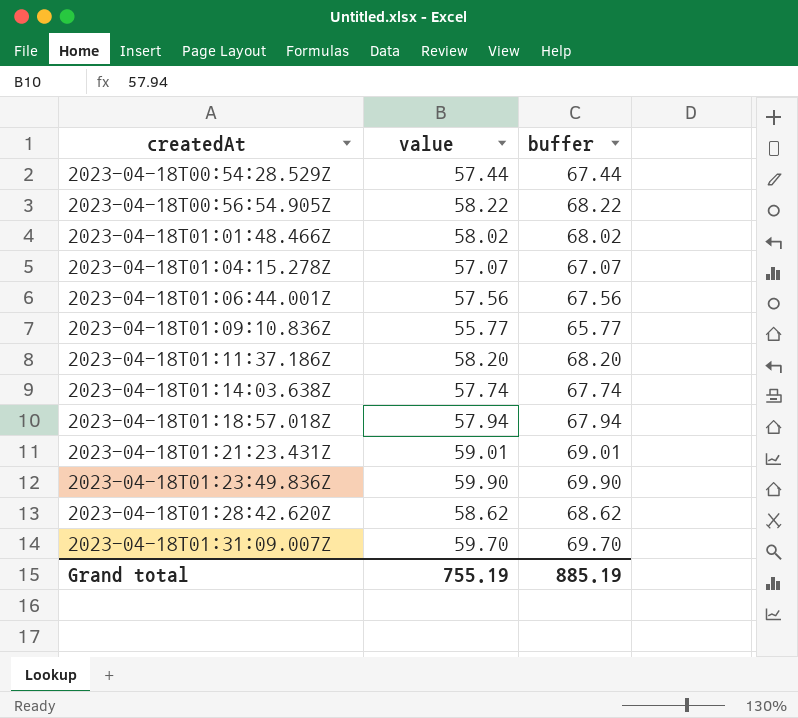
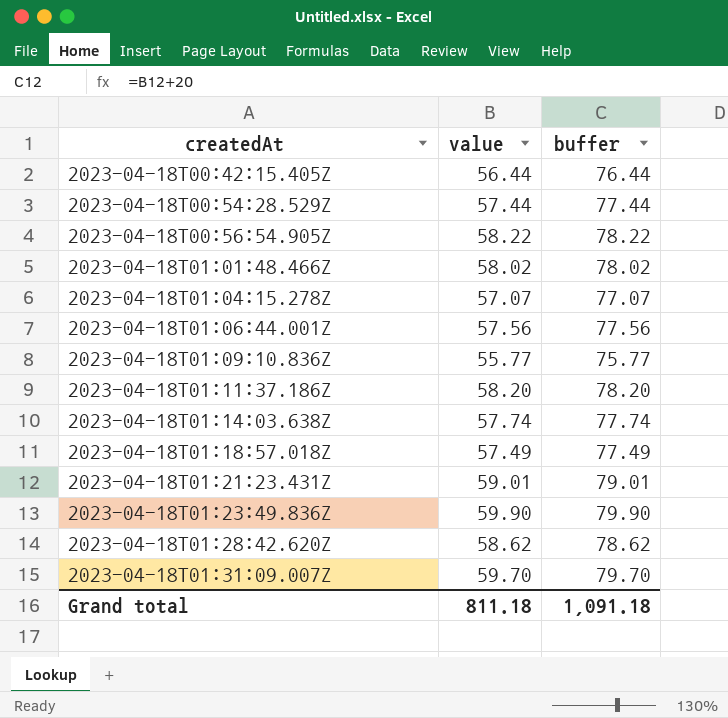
column buffer | formula: [value] + 10 -> [value] + 20
row 2023-04-18T00:42:15.405Z: none -> 56.44 | 76.44
2023-04-18T01:18:57.018Z | value: 57.94 -> 57.49
Grand total | value: 755.19 -> 811.18
Grand total | buffer: 885.19 -> 1,091.18

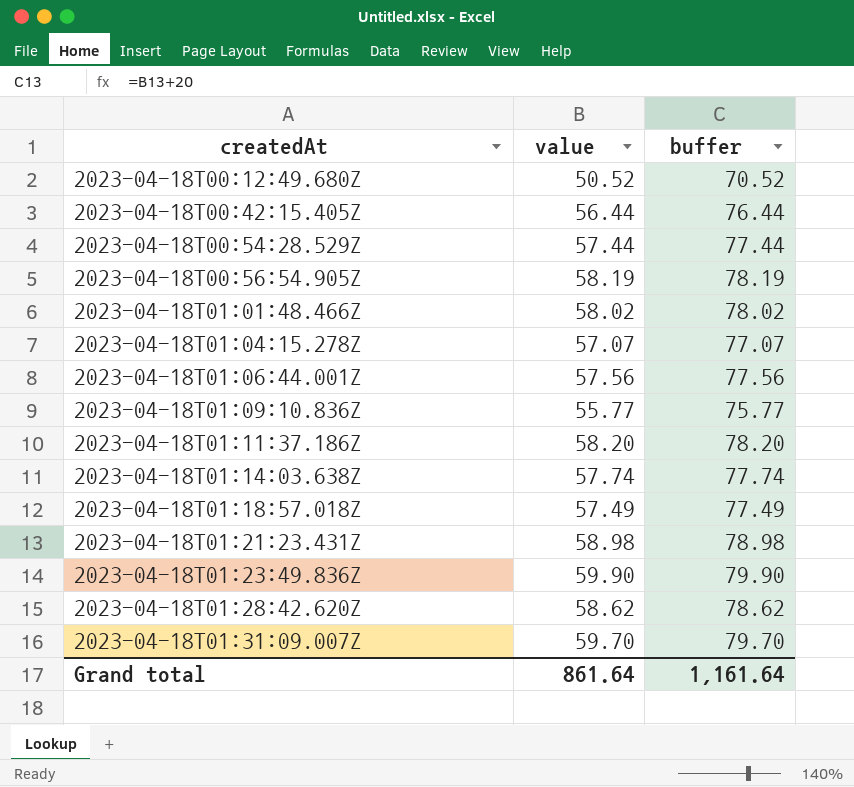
row 2023-04-18T00:12:49.680Z: none -> 50.52 | 70.52
2023-04-18T00:56:54.905Z | value: 58.22 -> 58.19
2023-04-18T00:56:54.905Z | buffer: 78.22 -> 78.19
2023-04-18T01:21:23.431Z | value: 59.01 -> 58.98
2023-04-18T01:21:23.431Z | buffer: 79.01 -> 78.98
Grand total | value: 811.18 -> 861.64
Grand total | buffer: 1,091.18 -> 1,161.64

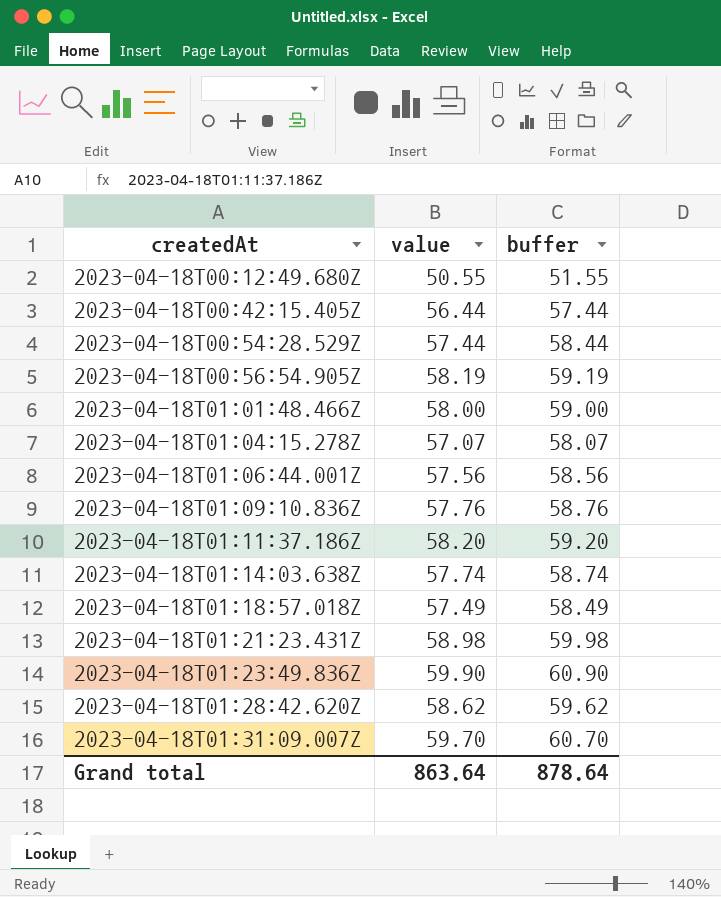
column buffer | formula: [value] + 20 -> [value] + 1
2023-04-18T00:12:49.680Z | value: 50.52 -> 50.55
2023-04-18T01:01:48.466Z | value: 58.02 -> 58.00
2023-04-18T01:09:10.836Z | value: 55.77 -> 57.76
Grand total | value: 861.64 -> 863.64
Grand total | buffer: 1,161.64 -> 878.64

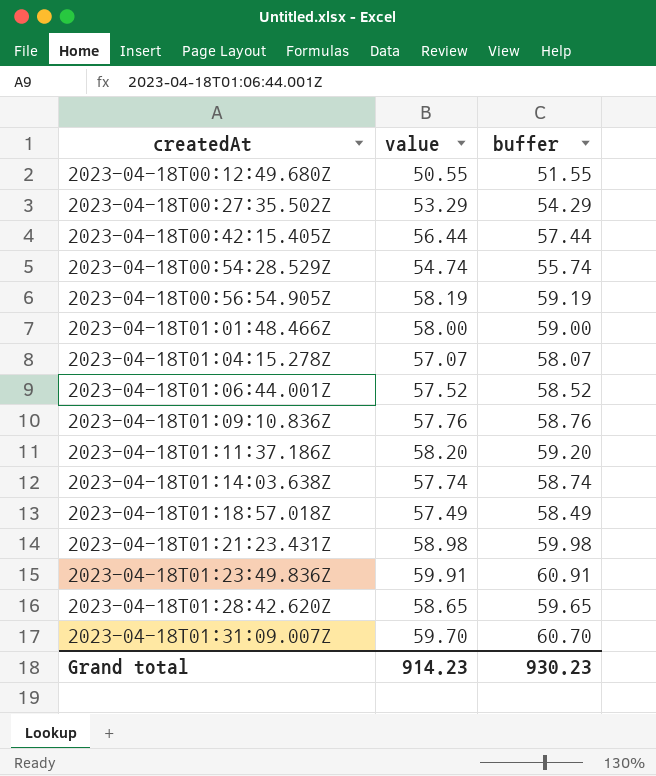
row 2023-04-18T00:27:35.502Z: none -> 53.29 | 54.29
2023-04-18T00:54:28.529Z | value: 57.44 -> 54.74
2023-04-18T00:54:28.529Z | buffer: 58.44 -> 55.74
2023-04-18T01:06:44.001Z | value: 57.56 -> 57.52
2023-04-18T01:06:44.001Z | buffer: 58.56 -> 58.52
2023-04-18T01:23:49.836Z | value: 59.90 -> 59.91
2023-04-18T01:23:49.836Z | buffer: 60.90 -> 60.91
2023-04-18T01:28:42.620Z | value: 58.62 -> 58.65
2023-04-18T01:28:42.620Z | buffer: 59.62 -> 59.65
Grand total | value: 863.64 -> 914.23
Grand total | buffer: 878.64 -> 930.23

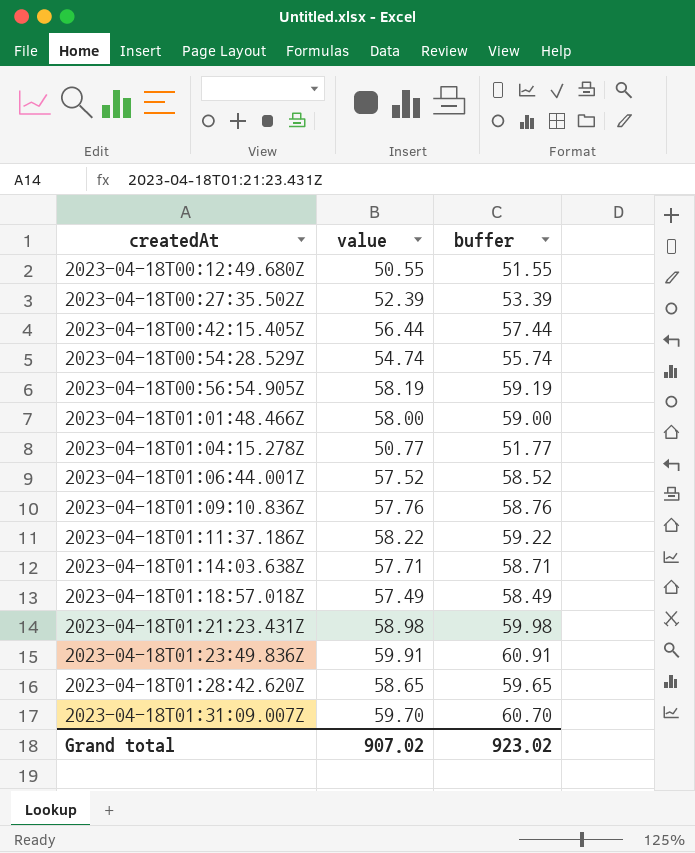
2023-04-18T00:27:35.502Z | value: 53.29 -> 52.39
2023-04-18T00:27:35.502Z | buffer: 54.29 -> 53.39
2023-04-18T01:04:15.278Z | value: 57.07 -> 50.77
2023-04-18T01:04:15.278Z | buffer: 58.07 -> 51.77
2023-04-18T01:11:37.186Z | value: 58.20 -> 58.22
2023-04-18T01:11:37.186Z | buffer: 59.20 -> 59.22
2023-04-18T01:14:03.638Z | value: 57.74 -> 57.71
2023-04-18T01:14:03.638Z | buffer: 58.74 -> 58.71
Grand total | value: 914.23 -> 907.02
Grand total | buffer: 930.23 -> 923.02

